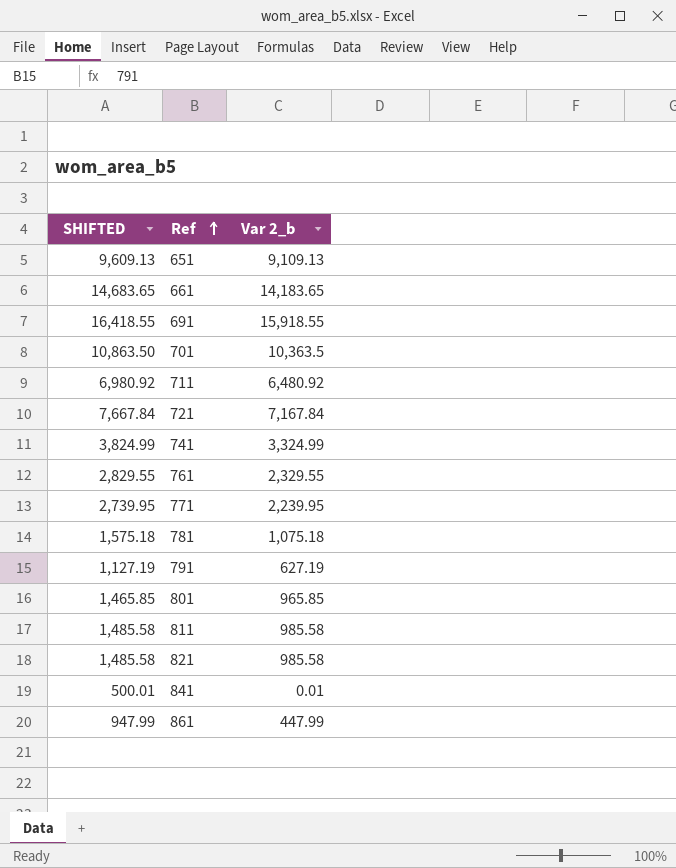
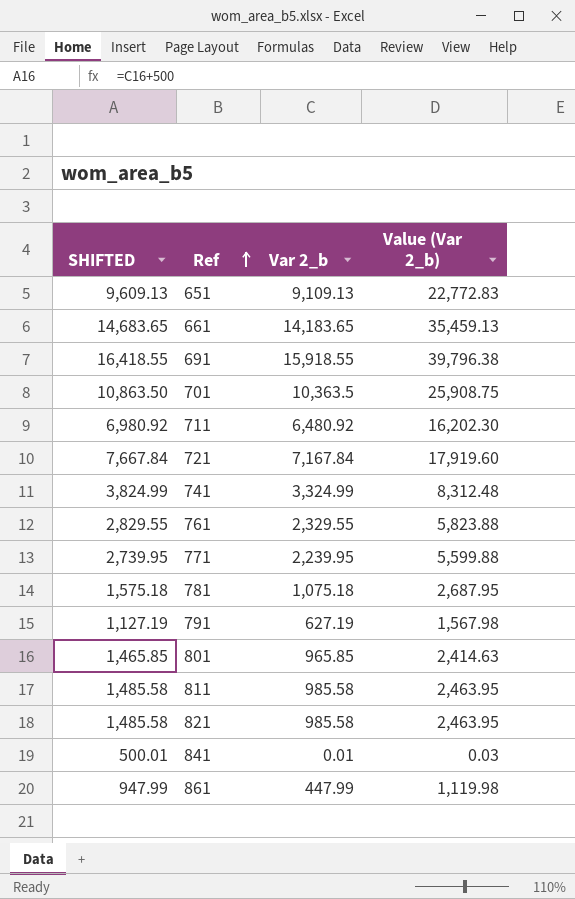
column Value (Var 2_b) | formula: none -> [Var 2_b] * 2.5

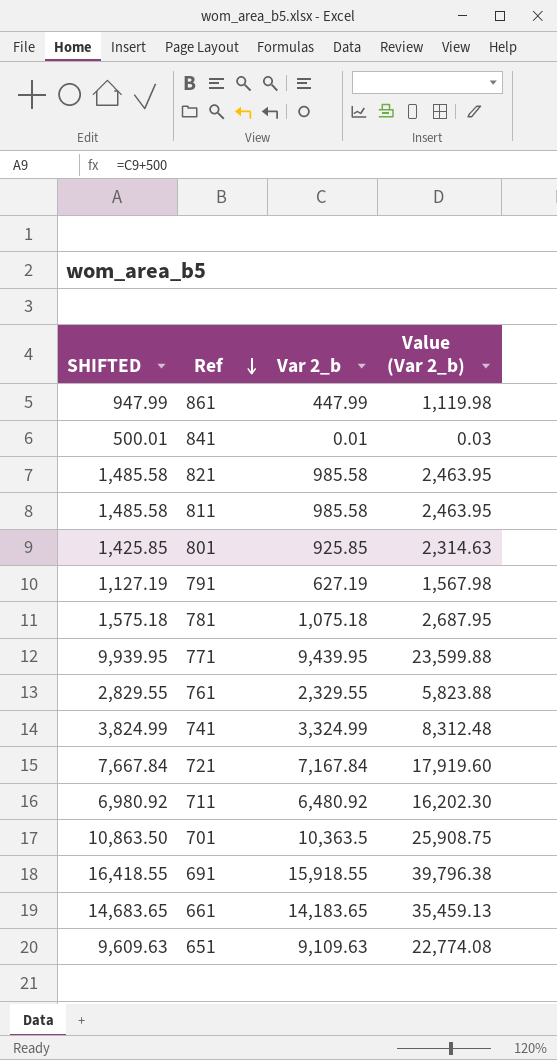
row order: Ref ascending -> Ref descending
801 | SHIFTED: 1,465.85 -> 1,425.85
801 | Var 2_b: 965.85 -> 925.85
801 | Value (Var 2_b): 2,414.63 -> 2,314.63
771 | SHIFTED: 2,739.95 -> 9,939.95
771 | Var 2_b: 2,239.95 -> 9,439.95
771 | Value (Var 2_b): 5,599.88 -> 23,599.88
651 | SHIFTED: 9,609.13 -> 9,609.63
651 | Var 2_b: 9,109.13 -> 9,109.63
651 | Value (Var 2_b): 22,772.83 -> 22,774.08

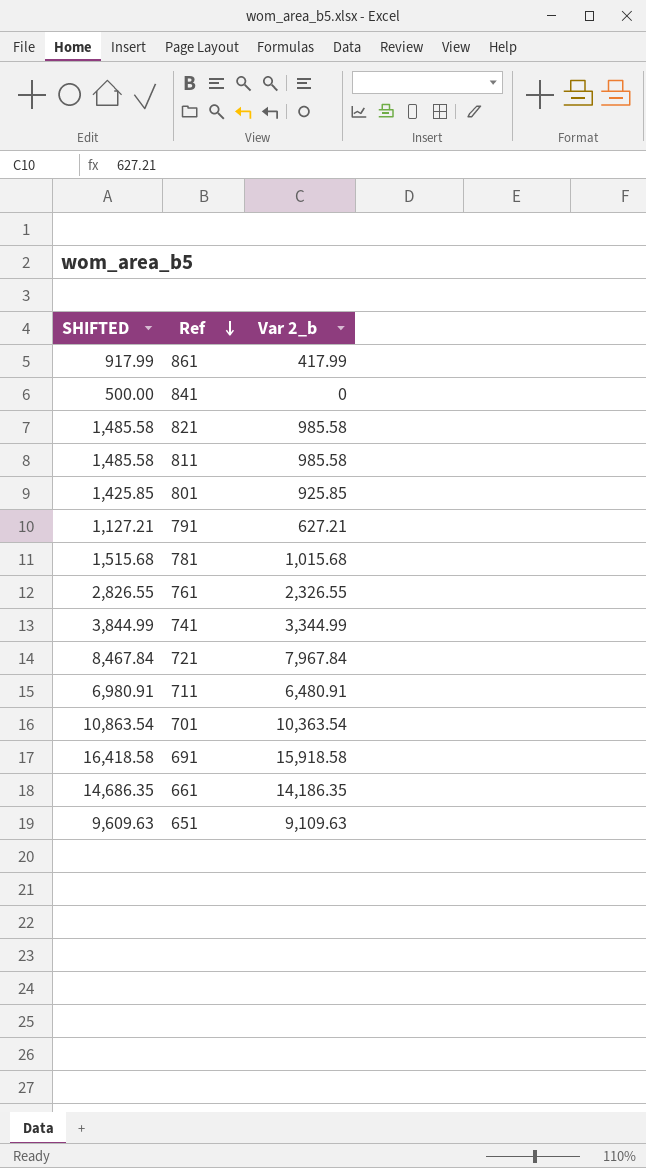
column Value (Var 2_b) | formula: [Var 2_b] * 2.5 -> none
row 771: 9,939.95 | 9,439.95 | 23,599.88 -> none
861 | SHIFTED: 947.99 -> 917.99
861 | Var 2_b: 447.99 -> 417.99
841 | SHIFTED: 500.01 -> 500.00
841 | Var 2_b: 0.01 -> 0
791 | SHIFTED: 1,127.19 -> 1,127.21
791 | Var 2_b: 627.19 -> 627.21
781 | SHIFTED: 1,575.18 -> 1,515.68
781 | Var 2_b: 1,075.18 -> 1,015.68
761 | SHIFTED: 2,829.55 -> 2,826.55
761 | Var 2_b: 2,329.55 -> 2,326.55
741 | SHIFTED: 3,824.99 -> 3,844.99
741 | Var 2_b: 3,324.99 -> 3,344.99
721 | SHIFTED: 7,667.84 -> 8,467.84
721 | Var 2_b: 7,167.84 -> 7,967.84
711 | SHIFTED: 6,980.92 -> 6,980.91
711 | Var 2_b: 6,480.92 -> 6,480.91
701 | SHIFTED: 10,863.50 -> 10,863.54
701 | Var 2_b: 10,363.5 -> 10,363.54
691 | SHIFTED: 16,418.55 -> 16,418.58
691 | Var 2_b: 15,918.55 -> 15,918.58
661 | SHIFTED: 14,683.65 -> 14,686.35
661 | Var 2_b: 14,183.65 -> 14,186.35

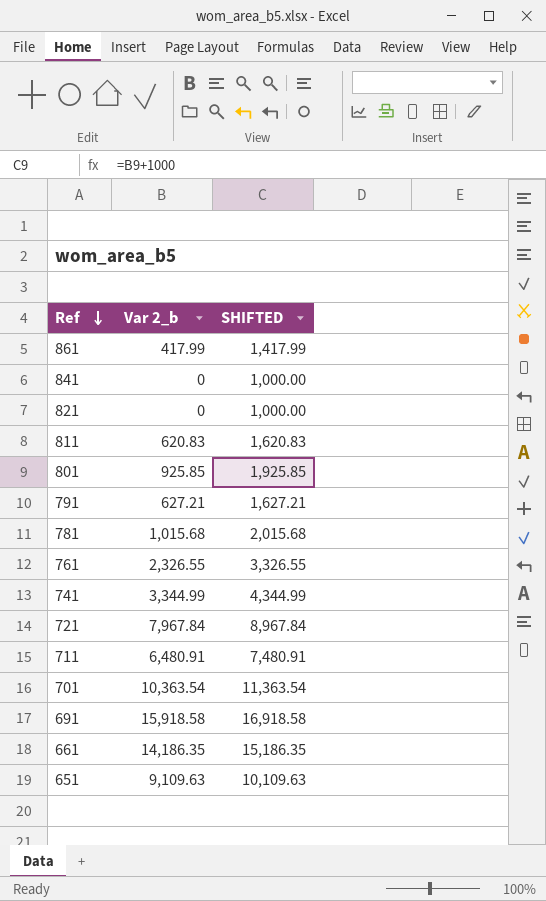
column SHIFTED | formula: [Var 2_b] + 500 -> [Var 2_b] + 1000
column SHIFTED | position: 1 -> 3
821 | Var 2_b: 985.58 -> 0
811 | Var 2_b: 985.58 -> 620.83

